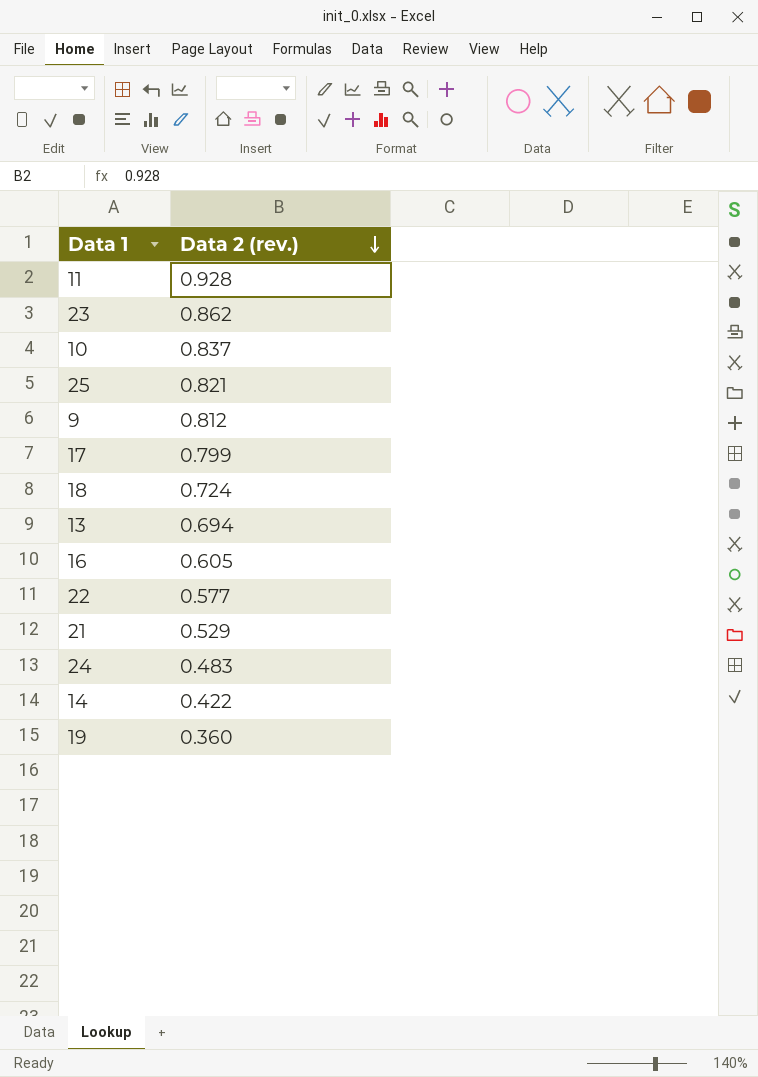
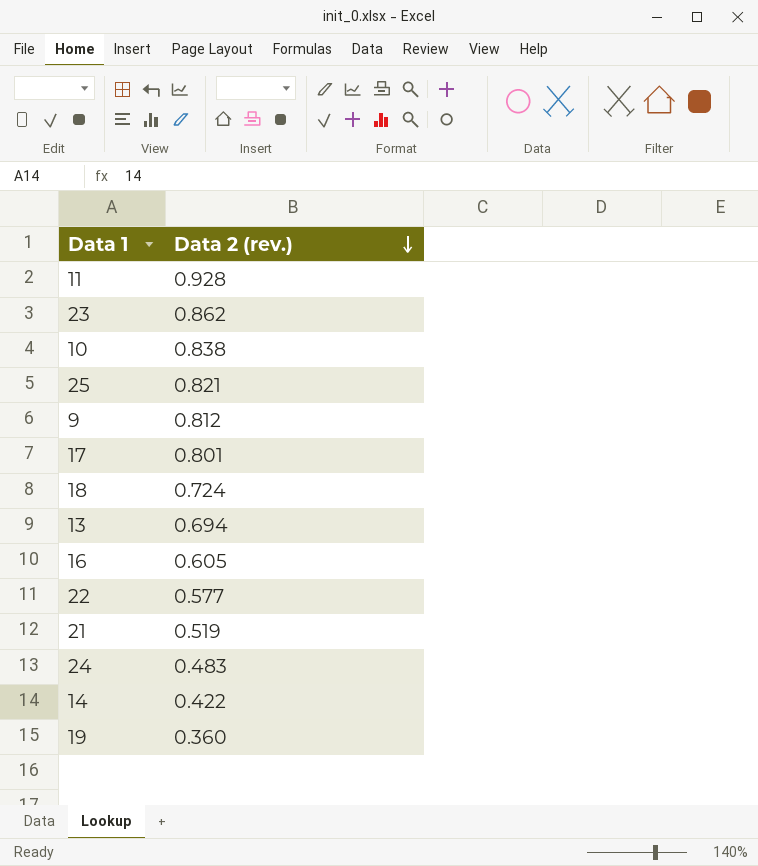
10 | Data 2 (rev.): 0.837 -> 0.838
17 | Data 2 (rev.): 0.799 -> 0.801
21 | Data 2 (rev.): 0.529 -> 0.519

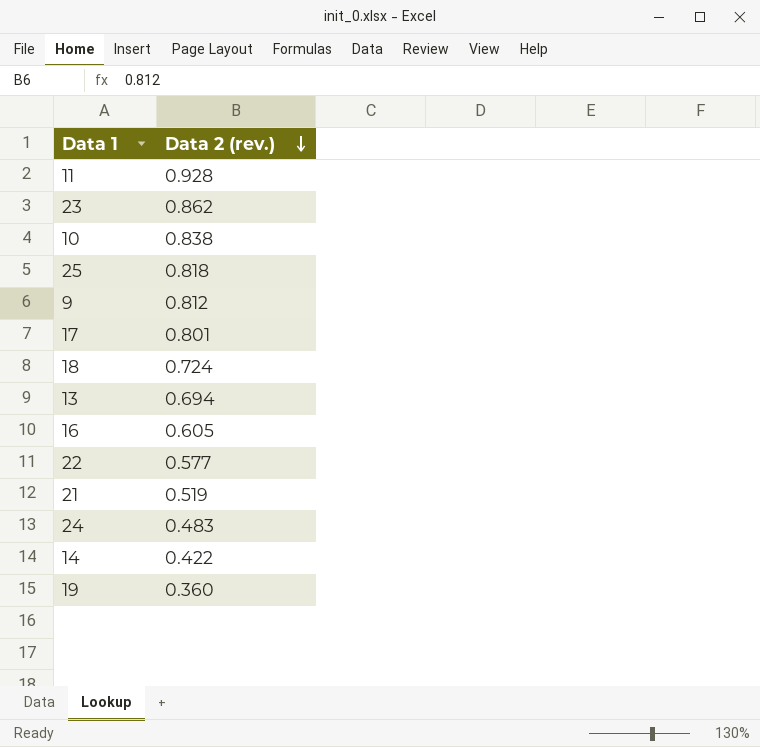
25 | Data 2 (rev.): 0.821 -> 0.818

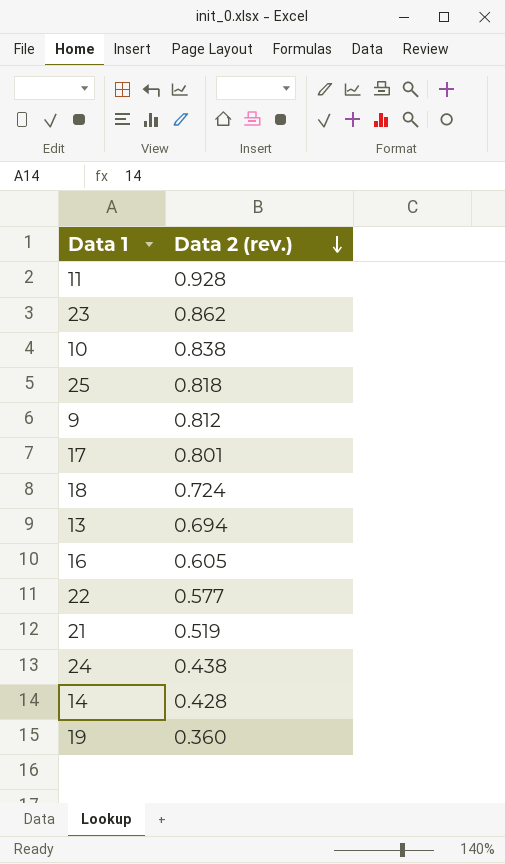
24 | Data 2 (rev.): 0.483 -> 0.438
14 | Data 2 (rev.): 0.422 -> 0.428

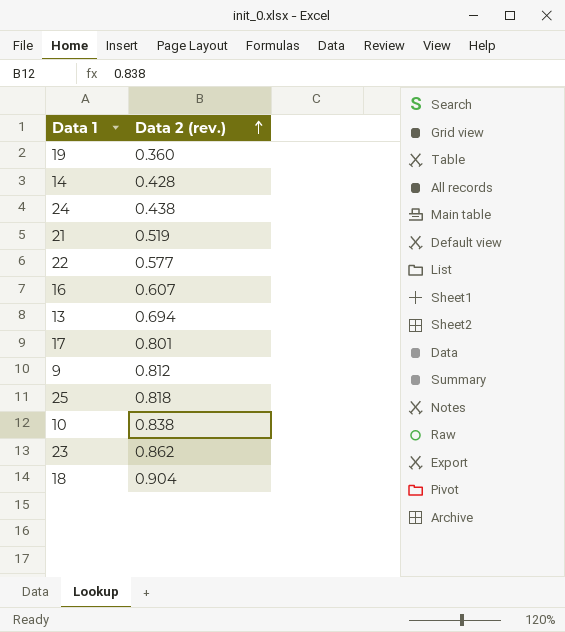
row order: Data 2 (rev.) descending -> Data 2 (rev.) ascending
row 11: 0.928 -> none
16 | Data 2 (rev.): 0.605 -> 0.607
18 | Data 2 (rev.): 0.724 -> 0.904

